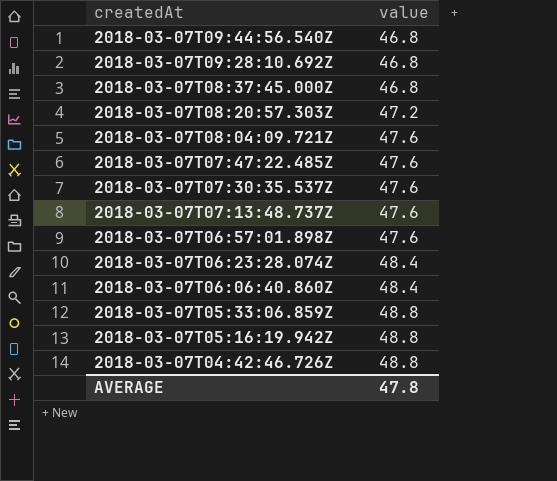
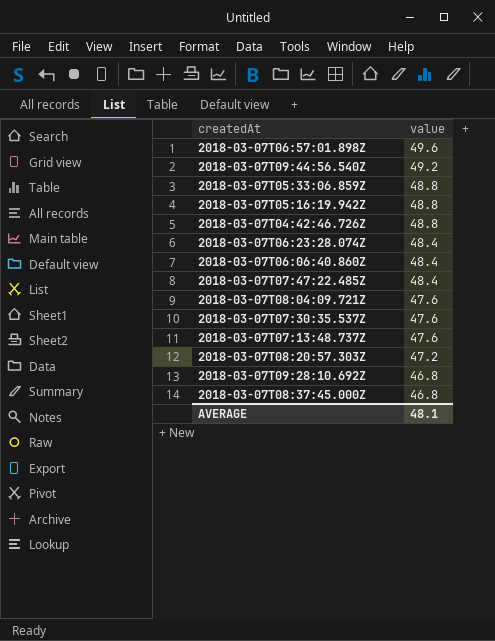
row order: createdAt descending -> value descending
2018-03-07T06:57:01.898Z | value: 47.6 -> 49.6
2018-03-07T09:44:56.540Z | value: 46.8 -> 49.2
2018-03-07T07:47:22.485Z | value: 47.6 -> 48.4
AVERAGE | value: 47.8 -> 48.1

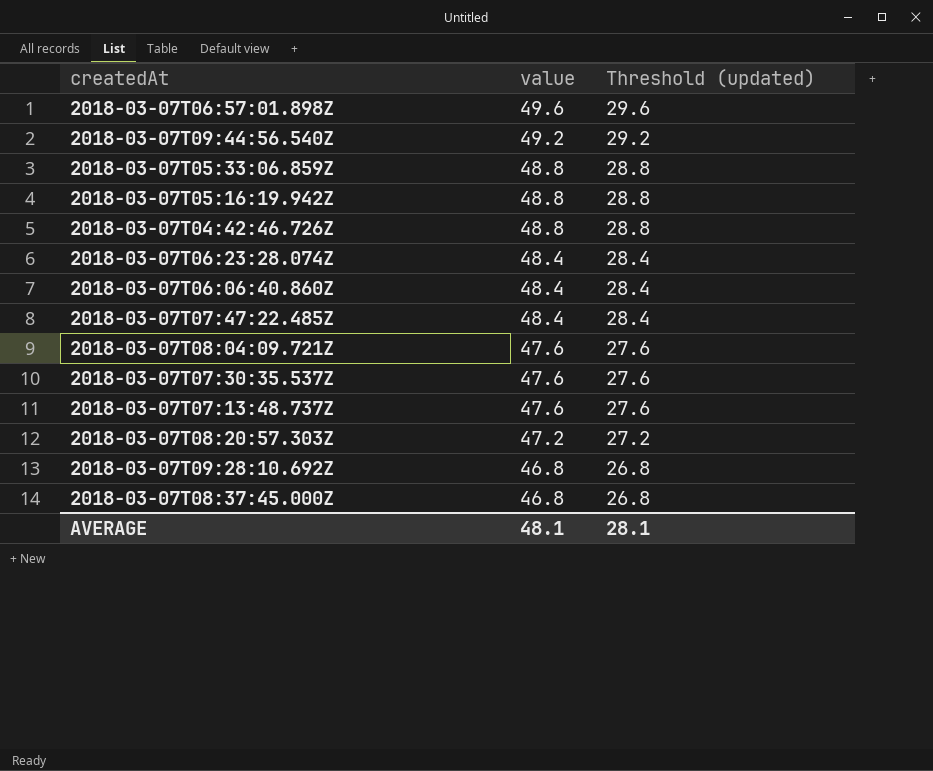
column Threshold (updated) | formula: none -> [value] - 20

